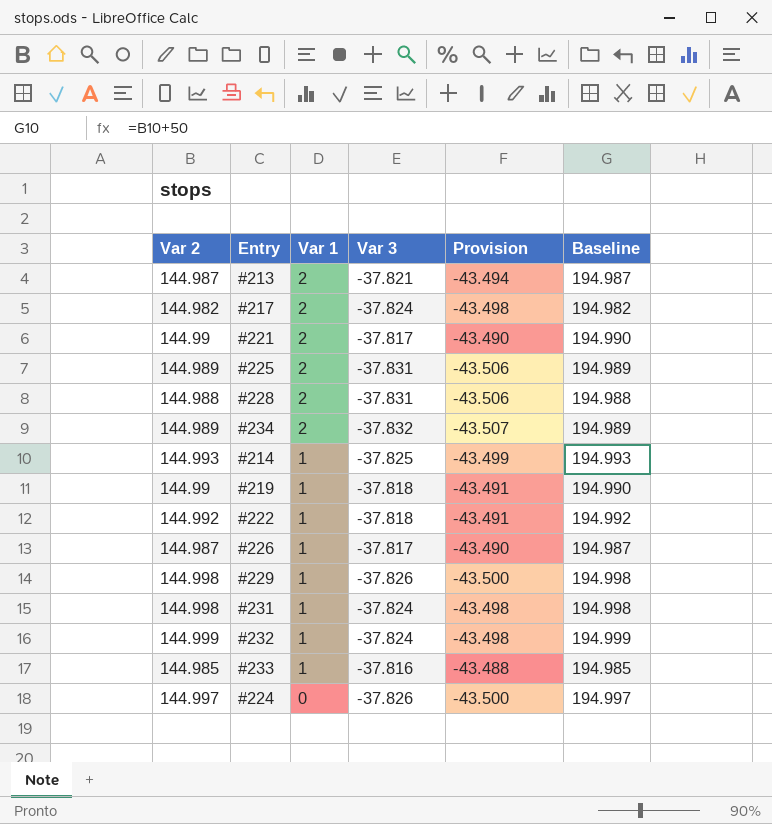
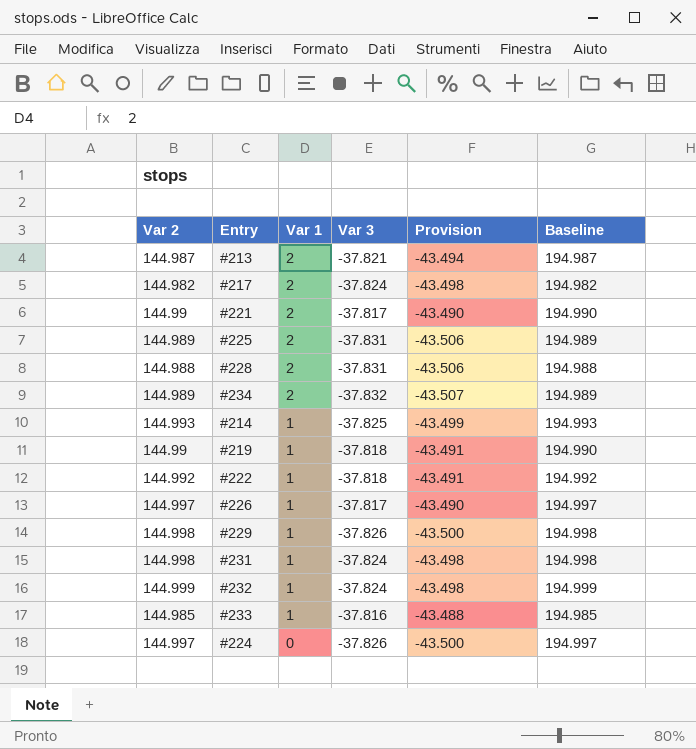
#226 | Var 2: 144.987 -> 144.997
#226 | Baseline: 194.987 -> 194.997

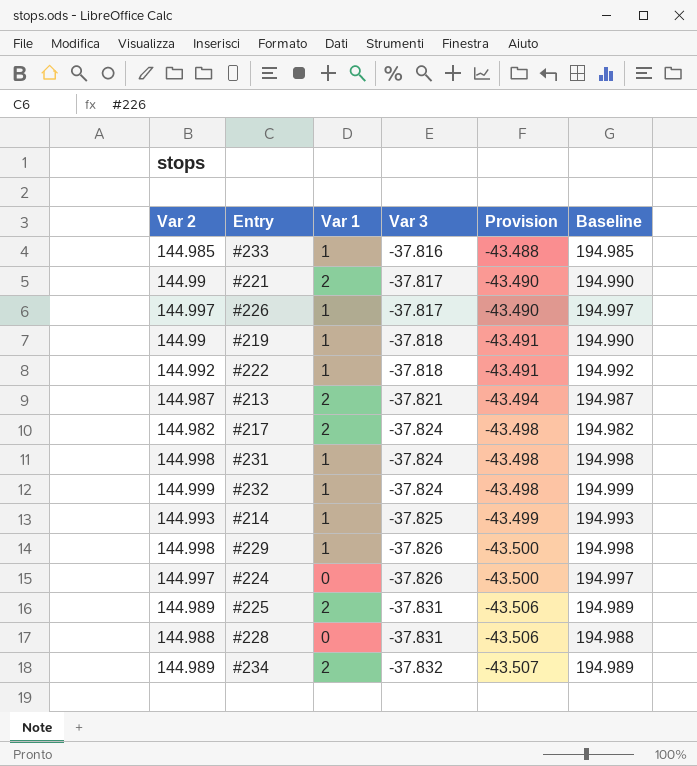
row order: Var 1 descending -> Var 3 descending
#228 | Var 1: 2 -> 0

